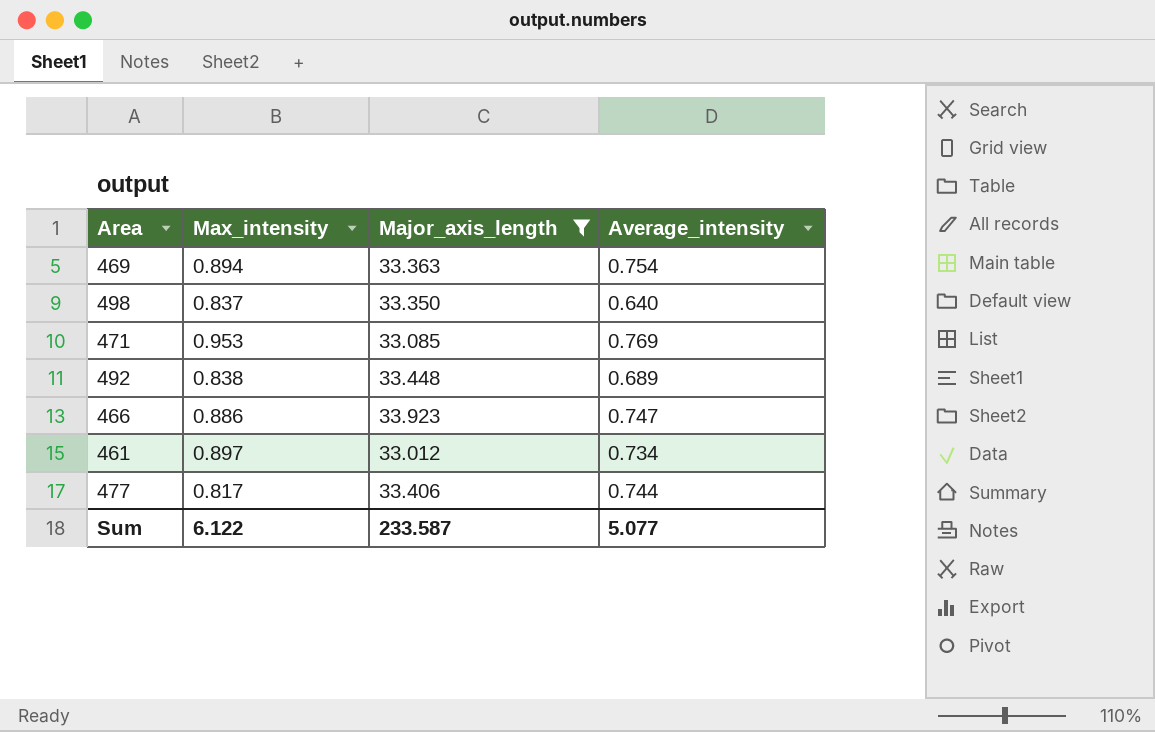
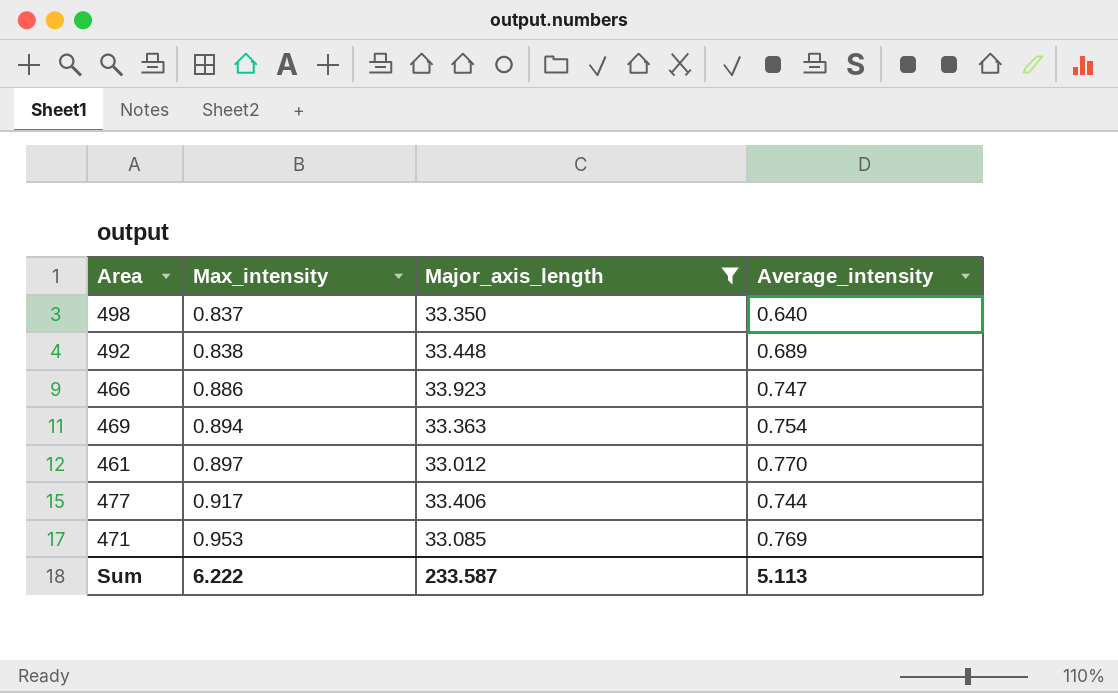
row order: none -> Max_intensity ascending
461 | Average_intensity: 0.734 -> 0.770
477 | Max_intensity: 0.817 -> 0.917
Sum | Max_intensity: 6.122 -> 6.222
Sum | Average_intensity: 5.077 -> 5.113

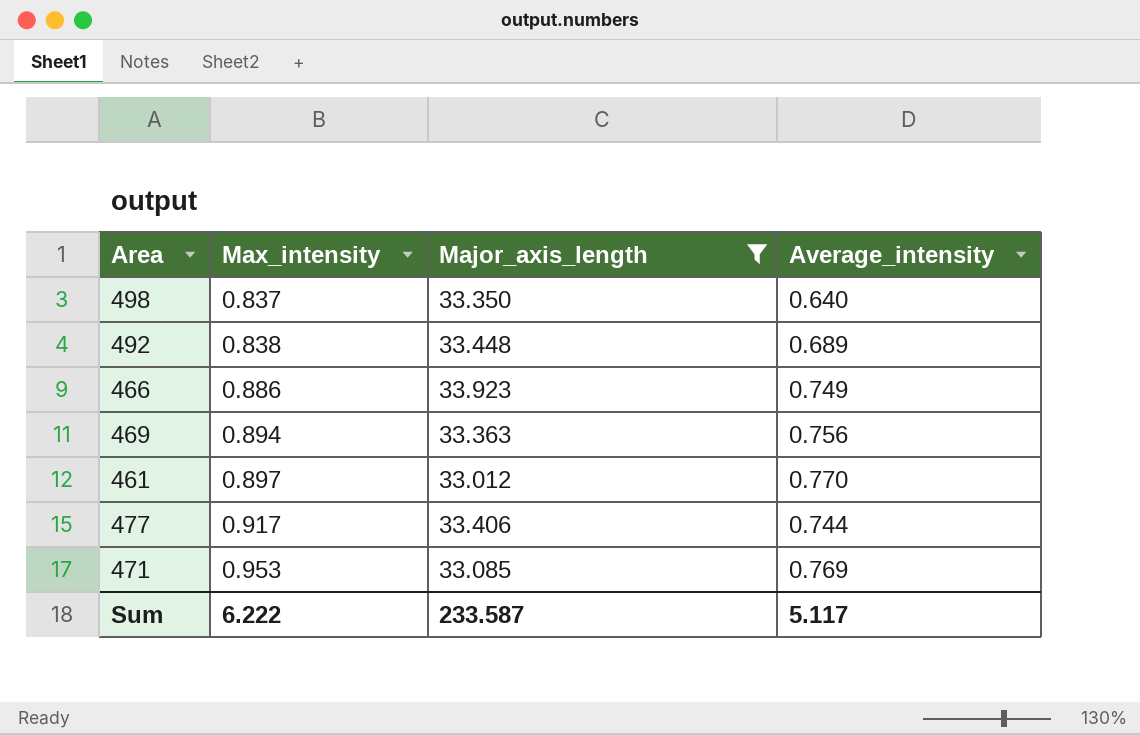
466 | Average_intensity: 0.747 -> 0.749
469 | Average_intensity: 0.754 -> 0.756
Sum | Average_intensity: 5.113 -> 5.117

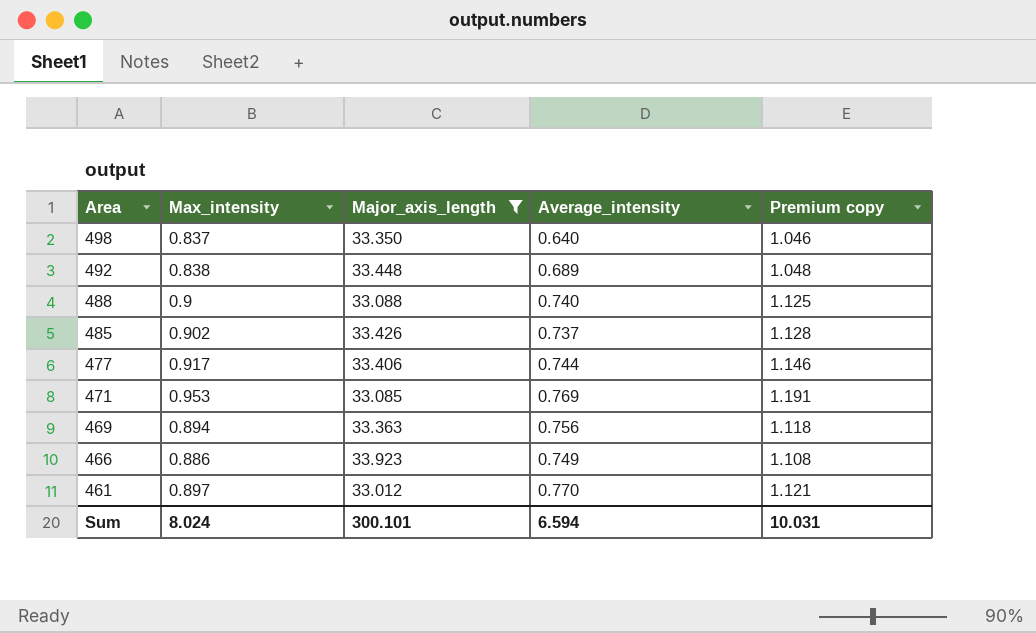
row order: Max_intensity ascending -> Area descending
column Premium copy | formula: none -> [Max_intensity] * 1.25
row 488: none -> 0.9 | 33.088 | 0.740 | 1.125
row 485: none -> 0.902 | 33.426 | 0.737 | 1.128
Sum | Max_intensity: 6.222 -> 8.024
Sum | Major_axis_length: 233.587 -> 300.101
Sum | Average_intensity: 5.117 -> 6.594

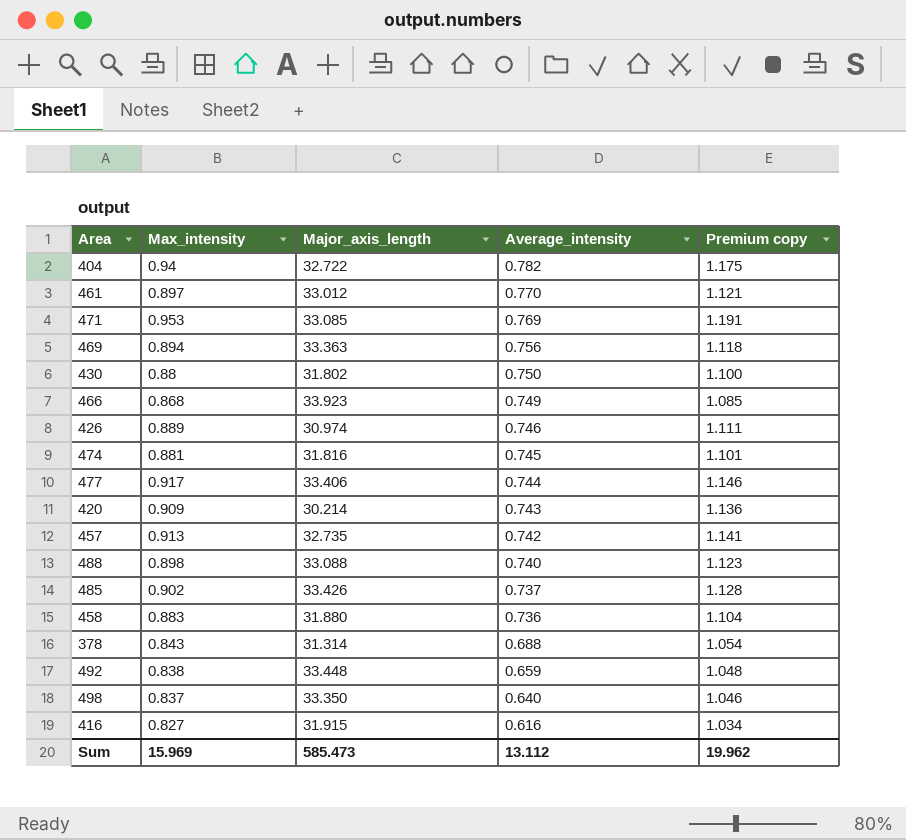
filter: Major_axis_length >= 33.012 -> none
row order: Area descending -> Average_intensity descending
466 | Max_intensity: 0.886 -> 0.868
466 | Premium copy: 1.108 -> 1.085
488 | Max_intensity: 0.9 -> 0.898
488 | Premium copy: 1.125 -> 1.123
492 | Average_intensity: 0.689 -> 0.659
Sum | Max_intensity: 8.024 -> 15.969
Sum | Major_axis_length: 300.101 -> 585.473
Sum | Average_intensity: 6.594 -> 13.112
Sum | Premium copy: 10.031 -> 19.962

